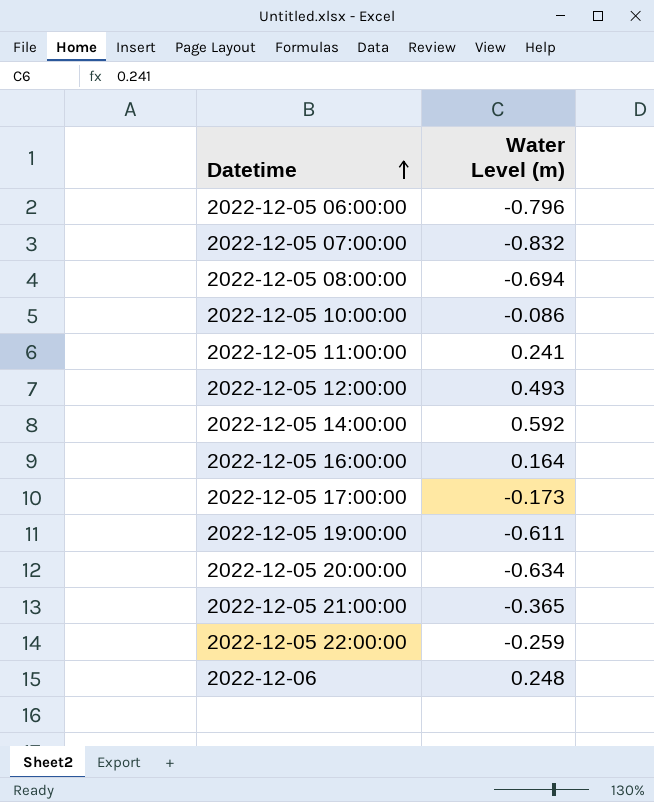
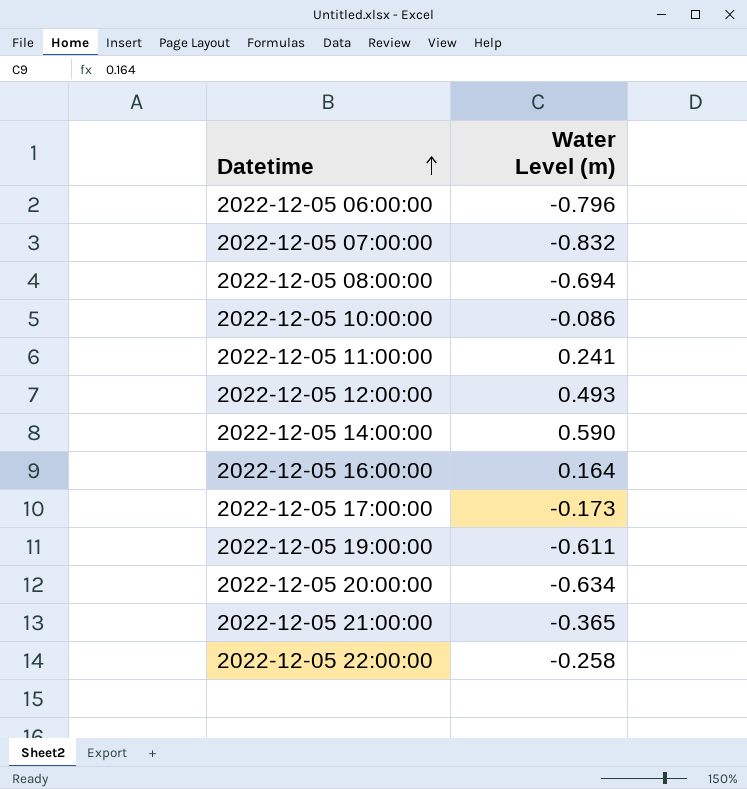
row 2022-12-06: 0.248 -> none
2022-12-05 14:00:00 | Water Level (m): 0.592 -> 0.590
2022-12-05 22:00:00 | Water Level (m): -0.259 -> -0.258

